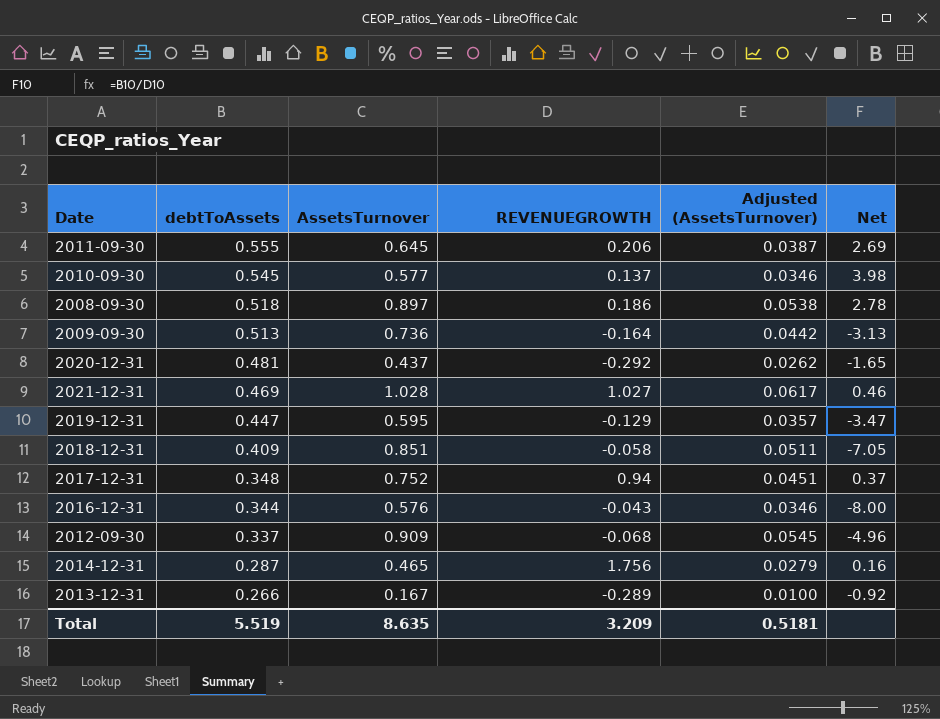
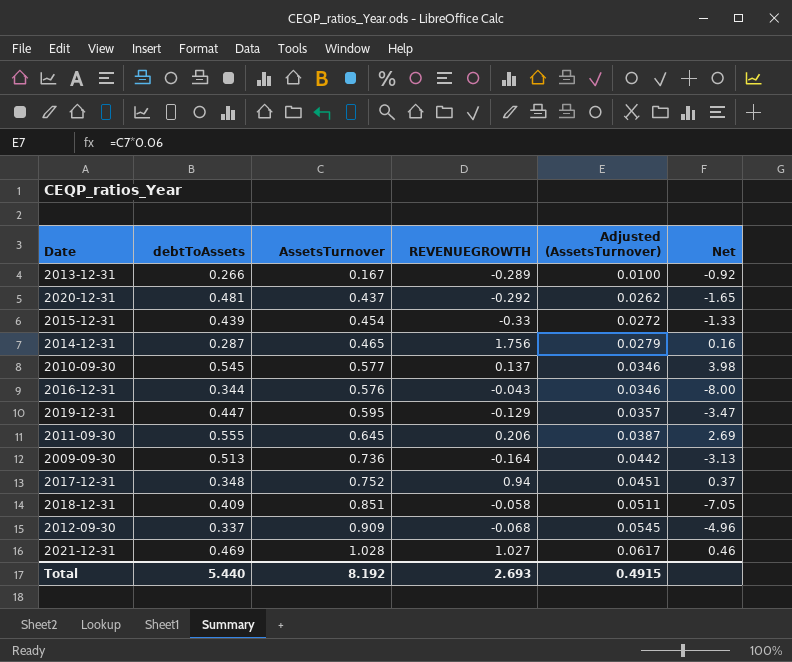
row order: debtToAssets descending -> Adjusted (AssetsTurnover) ascending
row 2008-09-30: 0.518 | 0.897 | 0.186 | 0.0538 | 2.78 -> none
row 2015-12-31: none -> 0.439 | 0.454 | -0.33 | 0.0272 | -1.33
Total | debtToAssets: 5.519 -> 5.440
Total | AssetsTurnover: 8.635 -> 8.192
Total | REVENUEGROWTH: 3.209 -> 2.693
Total | Adjusted (AssetsTurnover): 0.5181 -> 0.4915

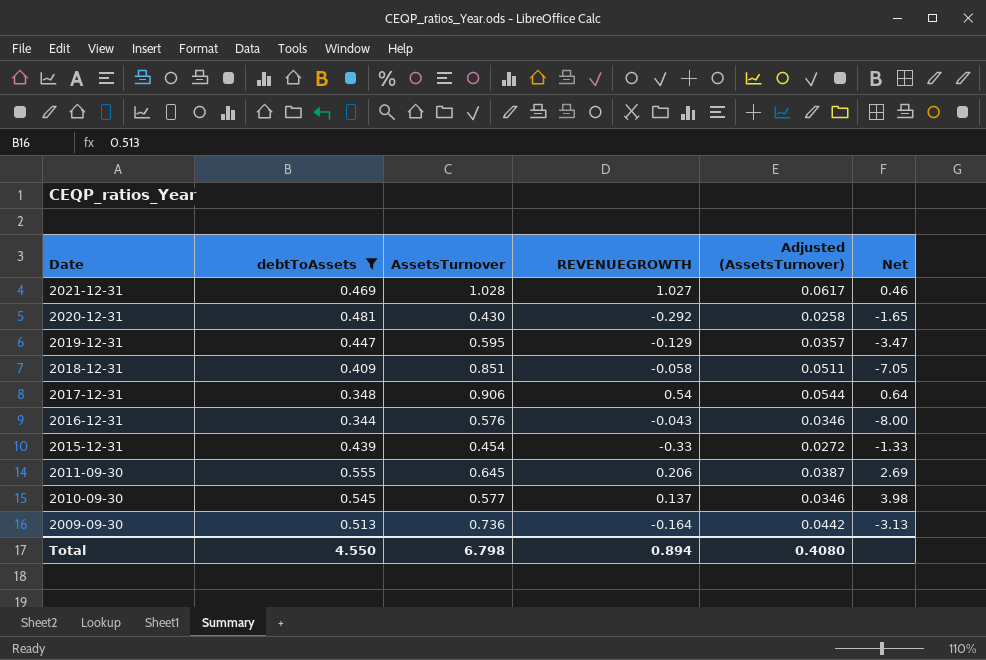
filter: none -> debtToAssets >= 0.344
row order: Adjusted (AssetsTurnover) ascending -> Date descending
2020-12-31 | AssetsTurnover: 0.437 -> 0.430
2020-12-31 | Adjusted (AssetsTurnover): 0.0262 -> 0.0258
2017-12-31 | AssetsTurnover: 0.752 -> 0.906
2017-12-31 | REVENUEGROWTH: 0.94 -> 0.54
2017-12-31 | Adjusted (AssetsTurnover): 0.0451 -> 0.0544
2017-12-31 | Net: 0.37 -> 0.64
Total | debtToAssets: 5.440 -> 4.550
Total | AssetsTurnover: 8.192 -> 6.798
Total | REVENUEGROWTH: 2.693 -> 0.894
Total | Adjusted (AssetsTurnover): 0.4915 -> 0.4080

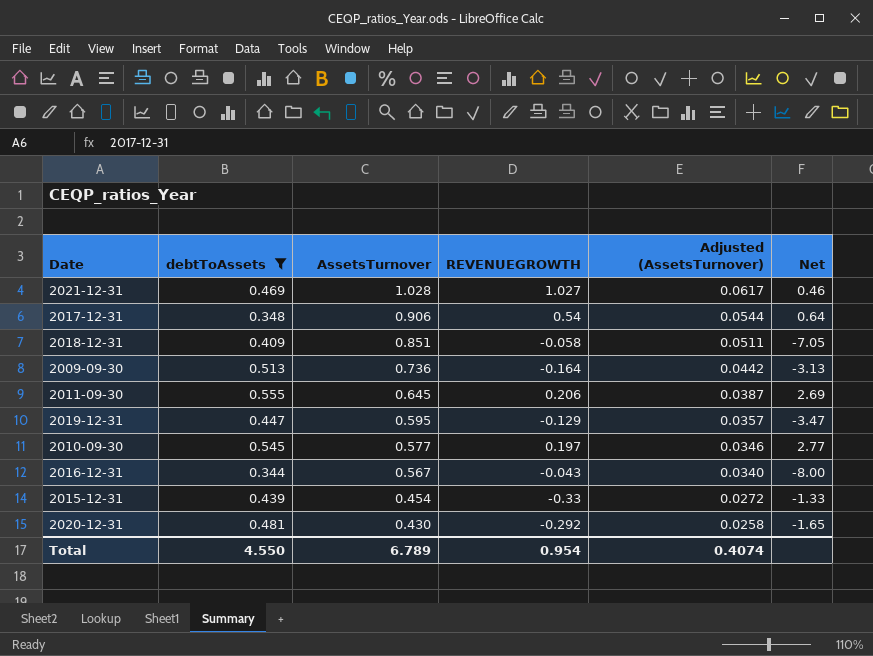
row order: Date descending -> AssetsTurnover descending
2010-09-30 | REVENUEGROWTH: 0.137 -> 0.197
2010-09-30 | Net: 3.98 -> 2.77
2016-12-31 | AssetsTurnover: 0.576 -> 0.567
2016-12-31 | Adjusted (AssetsTurnover): 0.0346 -> 0.0340
Total | AssetsTurnover: 6.798 -> 6.789
Total | REVENUEGROWTH: 0.894 -> 0.954
Total | Adjusted (AssetsTurnover): 0.4080 -> 0.4074

